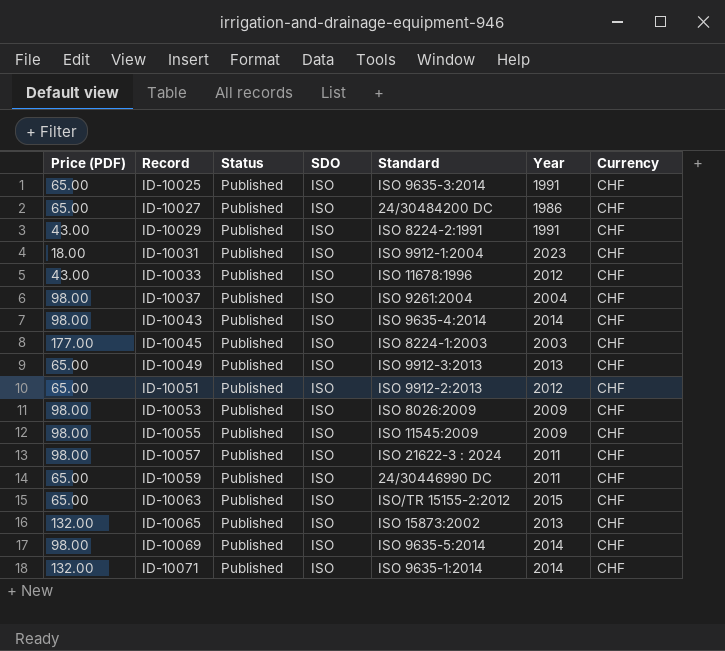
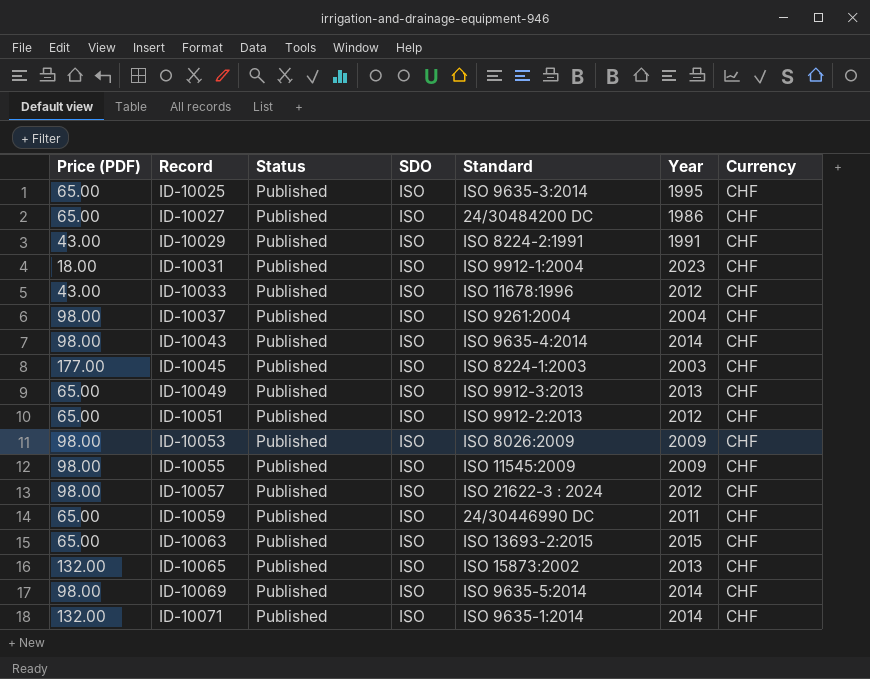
ID-10025 | Year: 1991 -> 1995
ID-10057 | Year: 2011 -> 2012
ID-10063 | Standard: ISO/TR 15155-2:2012 -> ISO 13693-2:2015

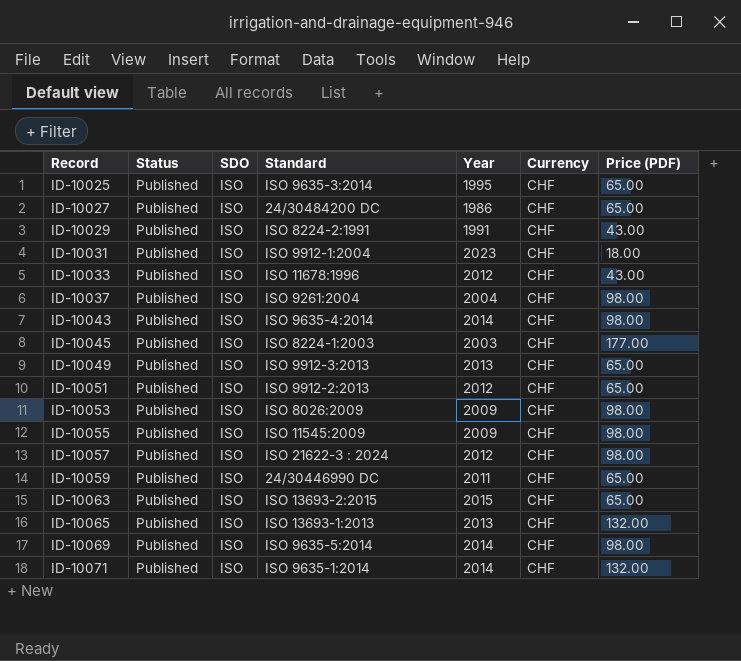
column Price (PDF) | position: 1 -> 7
ID-10065 | Standard: ISO 15873:2002 -> ISO 13693-1:2013

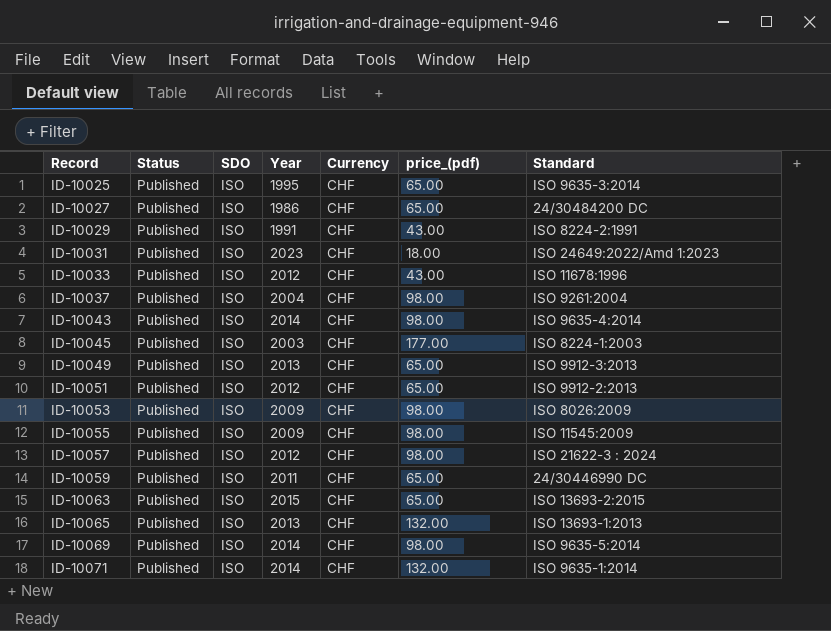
column name: Price (PDF) -> price_(pdf)
column Standard | position: 4 -> 7
ID-10031 | Standard: ISO 9912-1:2004 -> ISO 24649:2022/Amd 1:2023

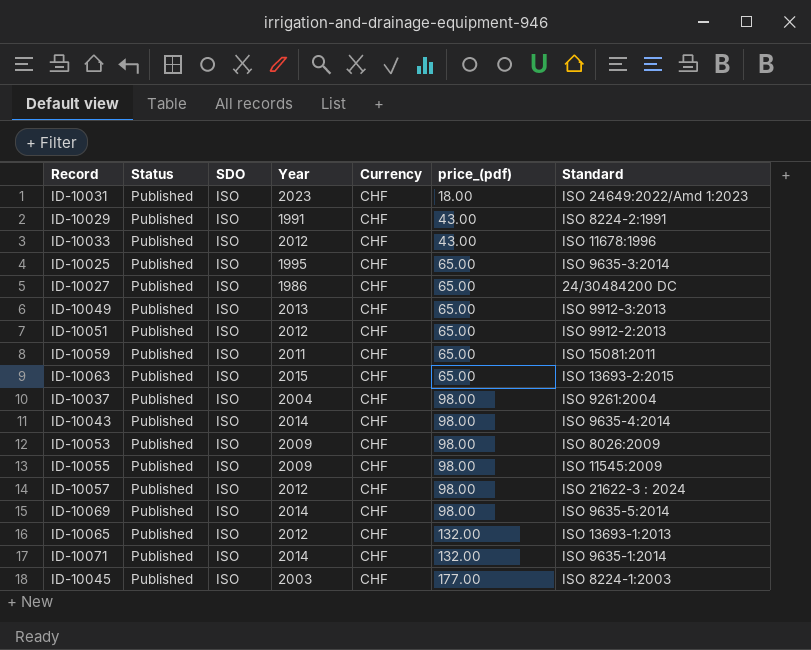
row order: Record ascending -> price_(pdf) ascending
ID-10059 | Standard: 24/30446990 DC -> ISO 15081:2011
ID-10065 | Year: 2013 -> 2012

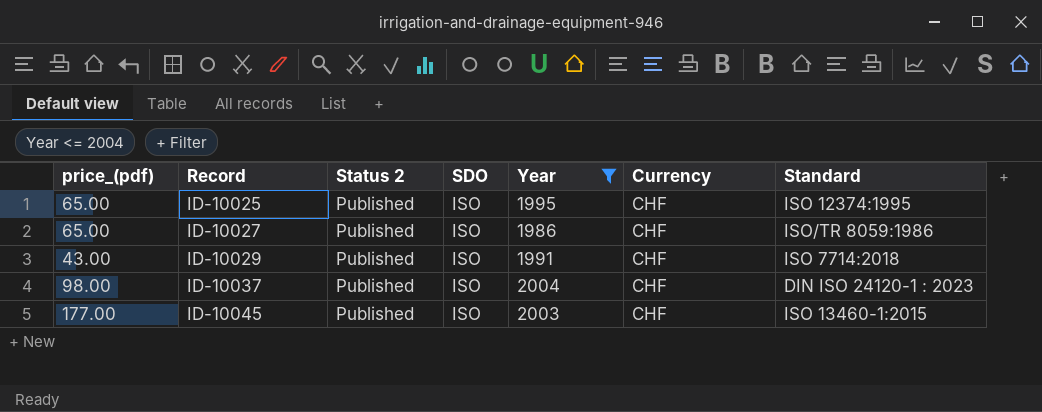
filter: none -> Year <= 2004
row order: price_(pdf) ascending -> Record ascending
column price_(pdf) | position: 6 -> 1
column name: Status -> Status 2
ID-10025 | Standard: ISO 9635-3:2014 -> ISO 12374:1995
ID-10027 | Standard: 24/30484200 DC -> ISO/TR 8059:1986
ID-10029 | Standard: ISO 8224-2:1991 -> ISO 7714:2018
ID-10037 | Standard: ISO 9261:2004 -> DIN ISO 24120-1 : 2023
ID-10045 | Standard: ISO 8224-1:2003 -> ISO 13460-1:2015

